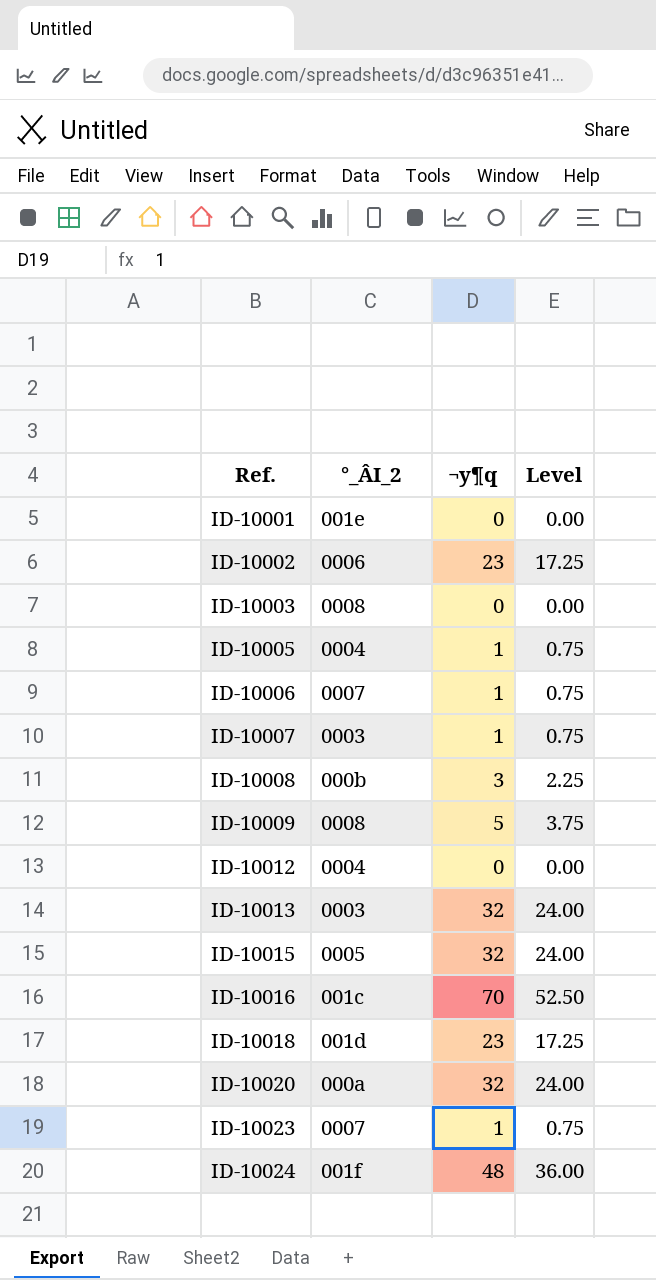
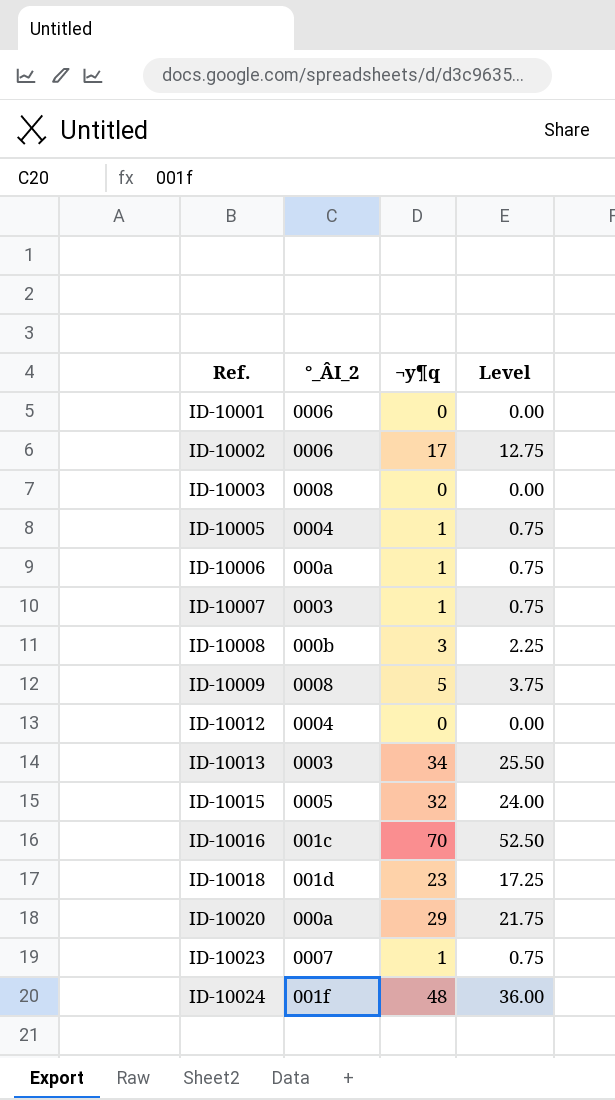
ID-10001 | °_ÂI_2: 001e -> 0006
ID-10002 | ¬y¶q: 23 -> 17
ID-10002 | Level: 17.25 -> 12.75
ID-10006 | °_ÂI_2: 0007 -> 000a
ID-10013 | ¬y¶q: 32 -> 34
ID-10013 | Level: 24.00 -> 25.50
ID-10020 | ¬y¶q: 32 -> 29
ID-10020 | Level: 24.00 -> 21.75

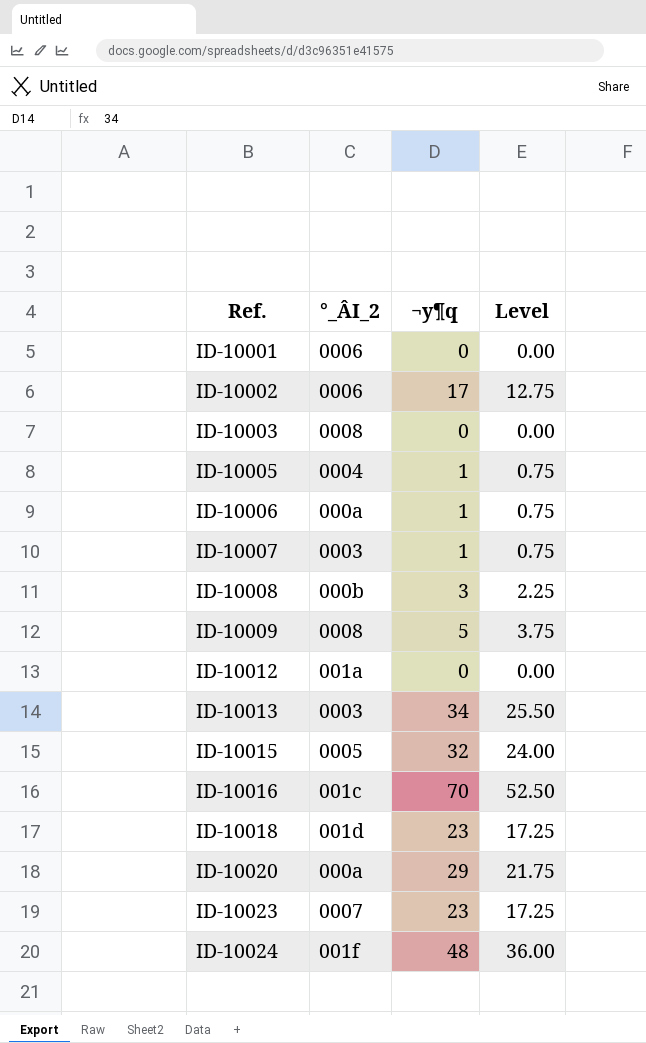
ID-10012 | °_ÂI_2: 0004 -> 001a
ID-10023 | ¬y¶q: 1 -> 23
ID-10023 | Level: 0.75 -> 17.25

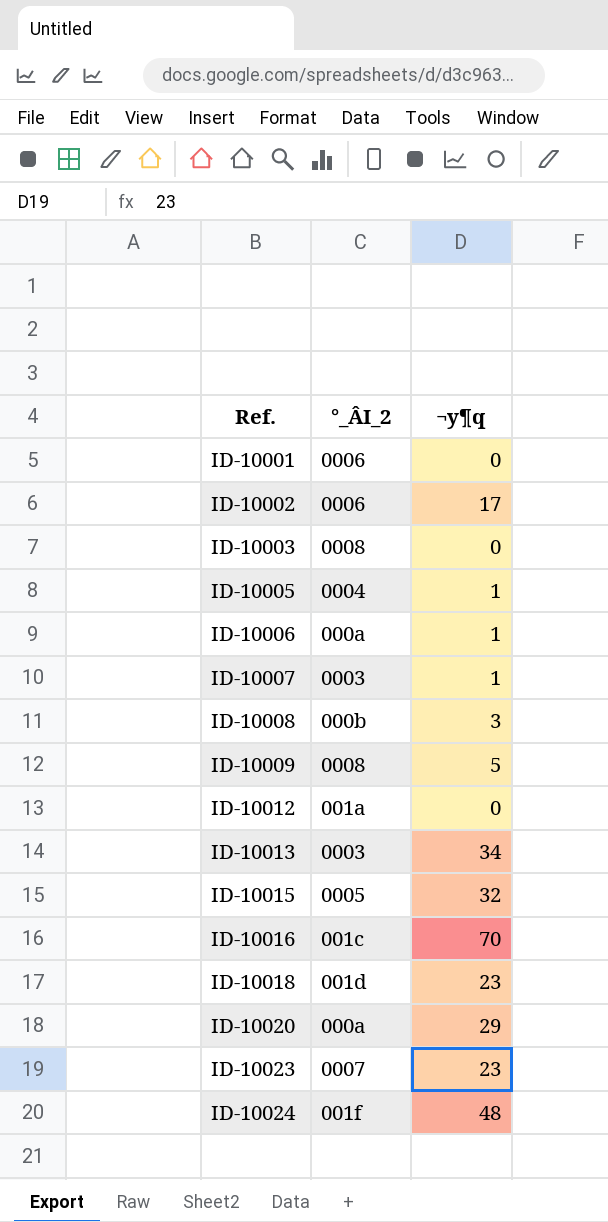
column Level | formula: [¬y¶q] * 0.75 -> none

